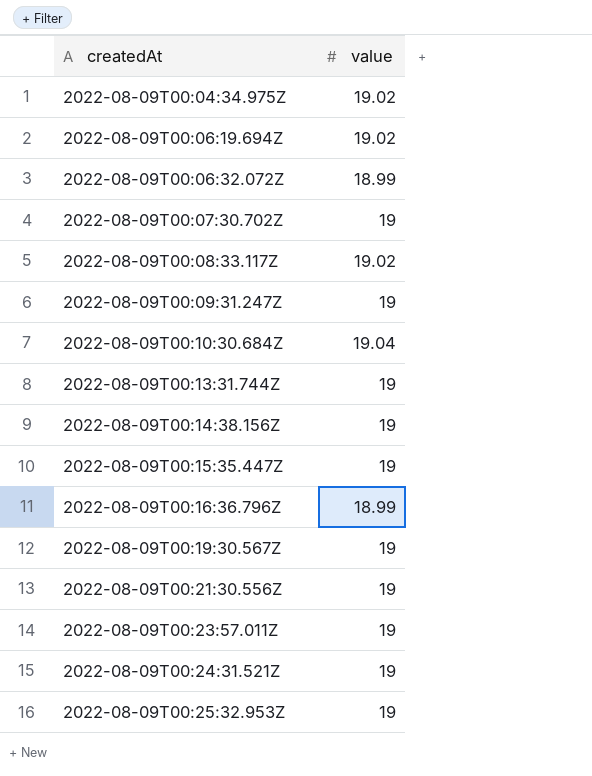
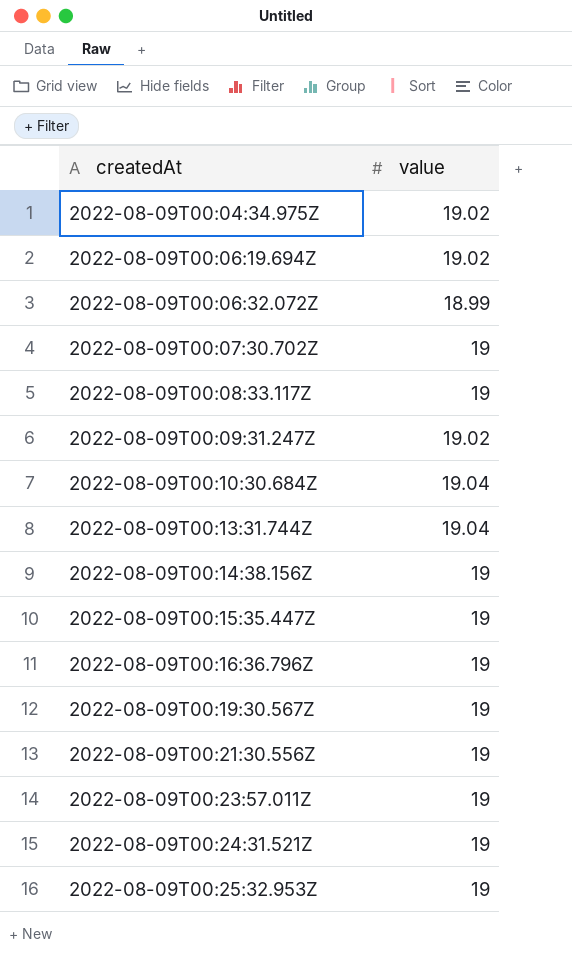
2022-08-09T00:08:33.117Z | value: 19.02 -> 19
2022-08-09T00:09:31.247Z | value: 19 -> 19.02
2022-08-09T00:13:31.744Z | value: 19 -> 19.04
2022-08-09T00:16:36.796Z | value: 18.99 -> 19

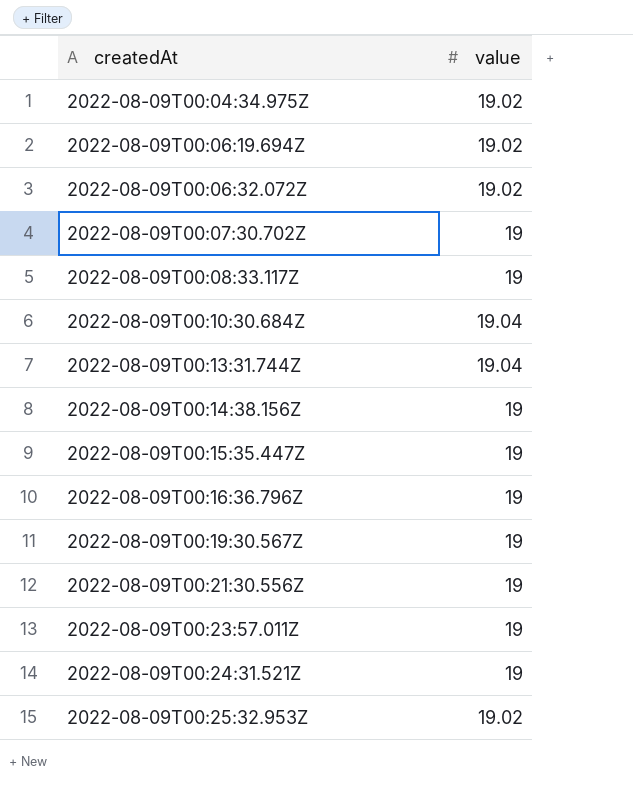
row 2022-08-09T00:09:31.247Z: 19.02 -> none
2022-08-09T00:06:32.072Z | value: 18.99 -> 19.02
2022-08-09T00:25:32.953Z | value: 19 -> 19.02

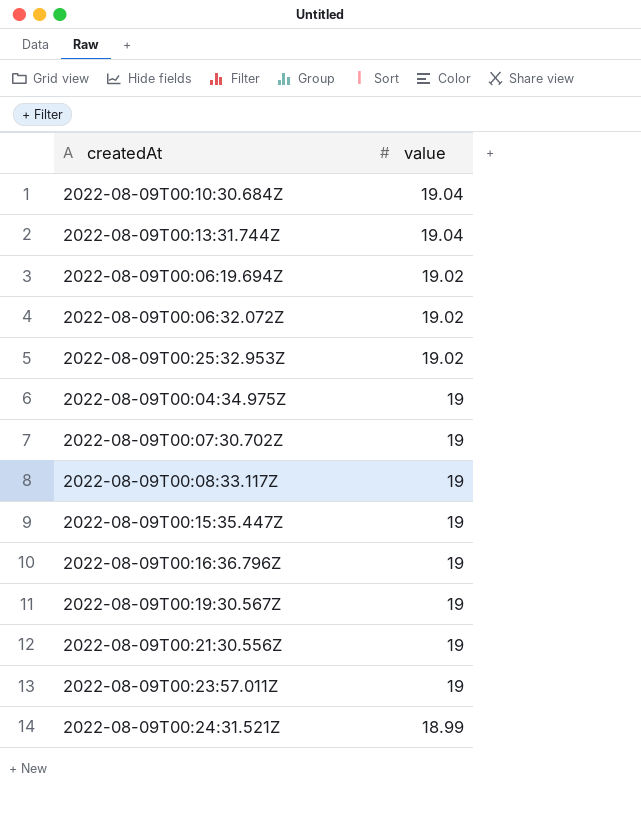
row order: createdAt ascending -> value descending
row 2022-08-09T00:14:38.156Z: 19 -> none
2022-08-09T00:04:34.975Z | value: 19.02 -> 19
2022-08-09T00:24:31.521Z | value: 19 -> 18.99

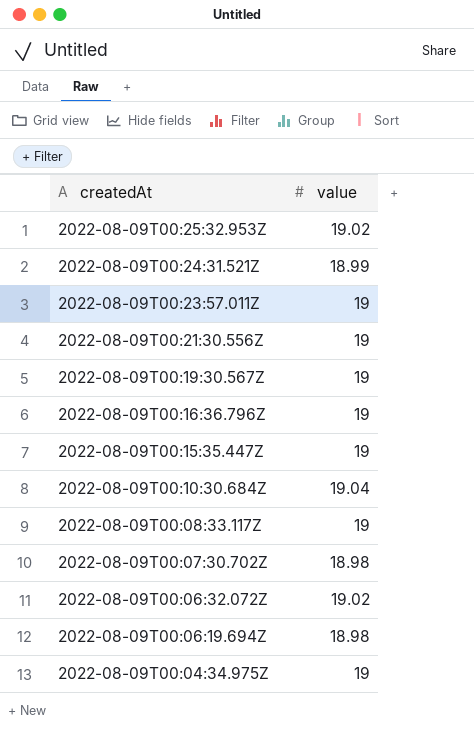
row order: value descending -> createdAt descending
row 2022-08-09T00:13:31.744Z: 19.04 -> none
2022-08-09T00:07:30.702Z | value: 19 -> 18.98
2022-08-09T00:06:19.694Z | value: 19.02 -> 18.98

